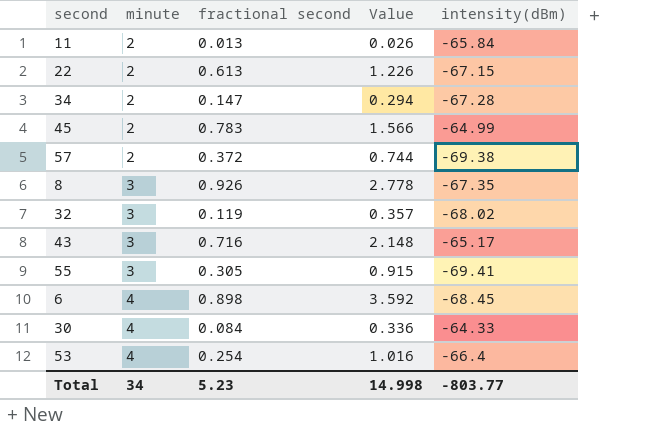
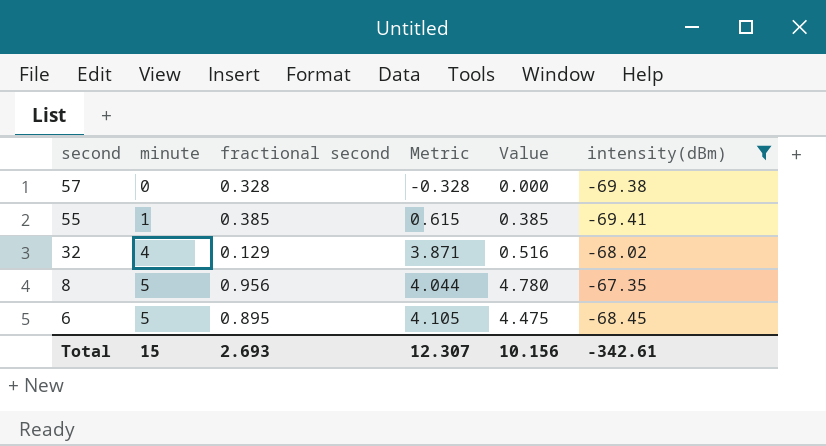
filter: none -> intensity(dBm) <= -67.35
row order: minute ascending -> second descending
column Metric | formula: none -> [minute] - [fractional second]
57 | minute: 2 -> 0
57 | fractional second: 0.372 -> 0.328
57 | Value: 0.744 -> 0.000
55 | minute: 3 -> 1
55 | fractional second: 0.305 -> 0.385
55 | Value: 0.915 -> 0.385
32 | minute: 3 -> 4
32 | fractional second: 0.119 -> 0.129
32 | Value: 0.357 -> 0.516
8 | minute: 3 -> 5
8 | fractional second: 0.926 -> 0.956
8 | Value: 2.778 -> 4.780
6 | minute: 4 -> 5
6 | fractional second: 0.898 -> 0.895
6 | Value: 3.592 -> 4.475
Total | minute: 34 -> 15
Total | fractional second: 5.23 -> 2.693
Total | Value: 14.998 -> 10.156
Total | intensity(dBm): -803.77 -> -342.61

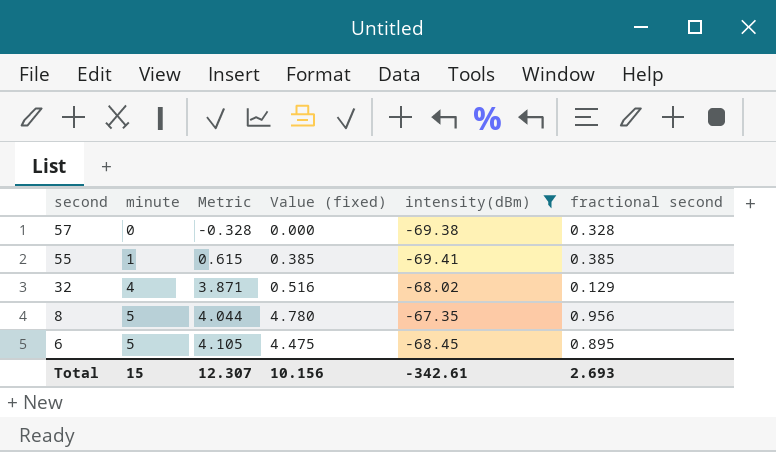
column name: Value -> Value (fixed)
column fractional second | position: 3 -> 6

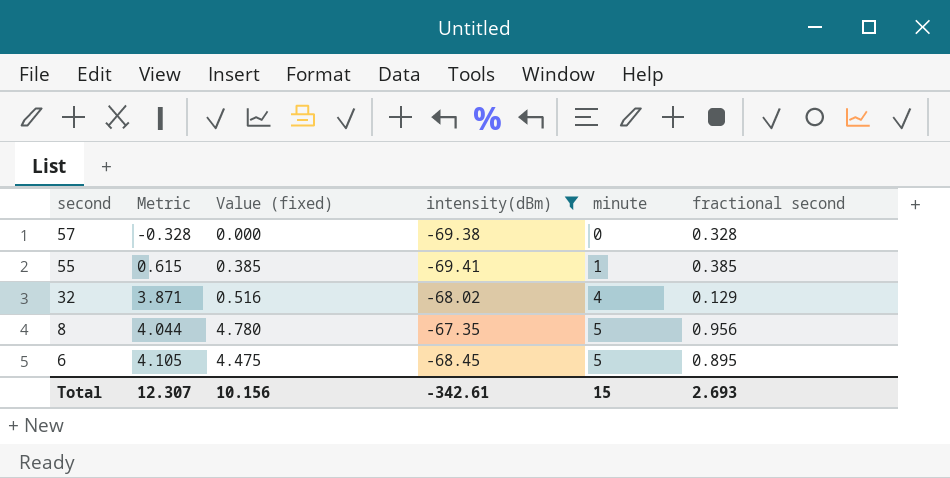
column minute | position: 2 -> 5

